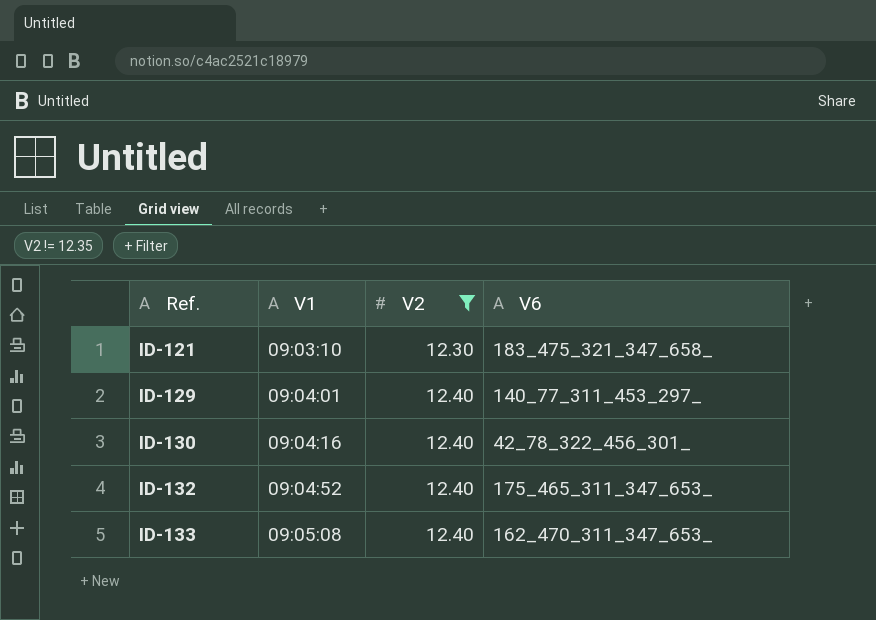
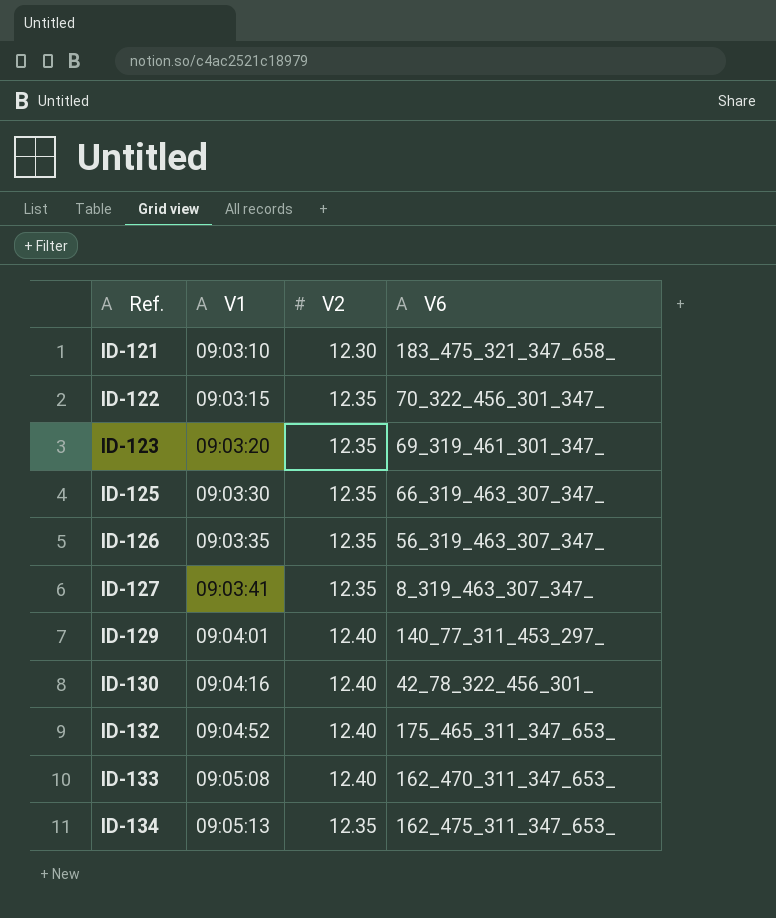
filter: V2 != 12.35 -> none

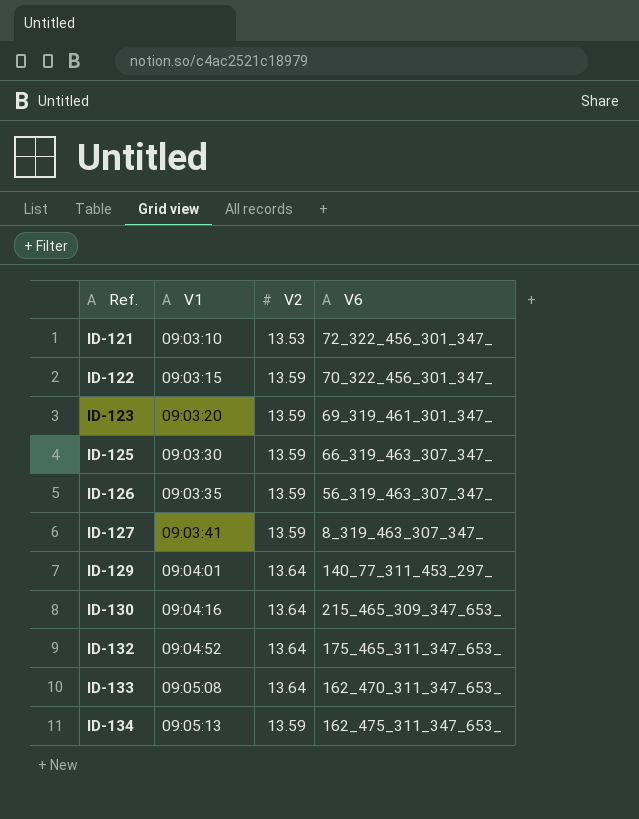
ID-121 | V2: 12.30 -> 13.53
ID-121 | V6: 183_475_321_347_658_ -> 72_322_456_301_347_
ID-122 | V2: 12.35 -> 13.59
ID-123 | V2: 12.35 -> 13.59
ID-125 | V2: 12.35 -> 13.59
ID-126 | V2: 12.35 -> 13.59
ID-127 | V2: 12.35 -> 13.59
ID-129 | V2: 12.40 -> 13.64
ID-130 | V2: 12.40 -> 13.64
ID-130 | V6: 42_78_322_456_301_ -> 215_465_309_347_653_
ID-132 | V2: 12.40 -> 13.64
ID-133 | V2: 12.40 -> 13.64
ID-134 | V2: 12.35 -> 13.59

